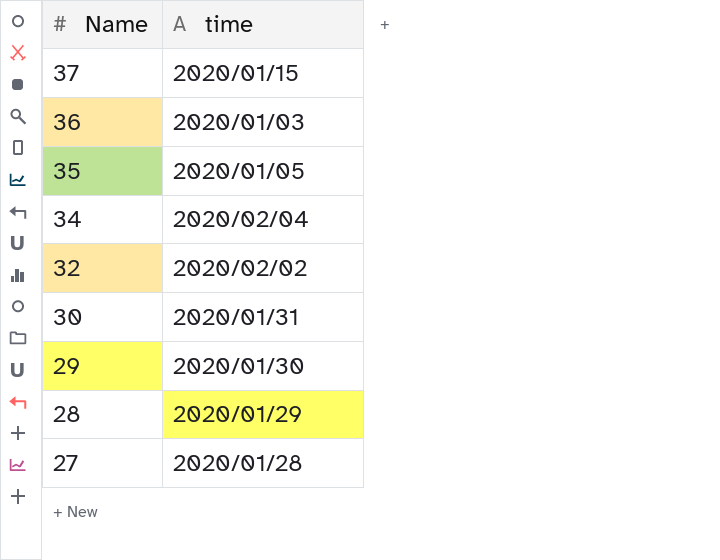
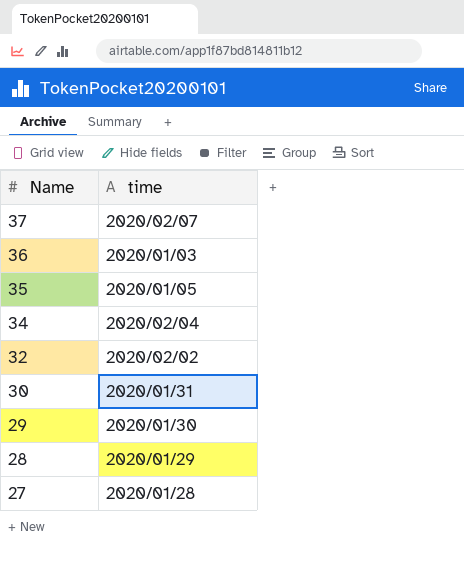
37 | time: 2020/01/15 -> 2020/02/07

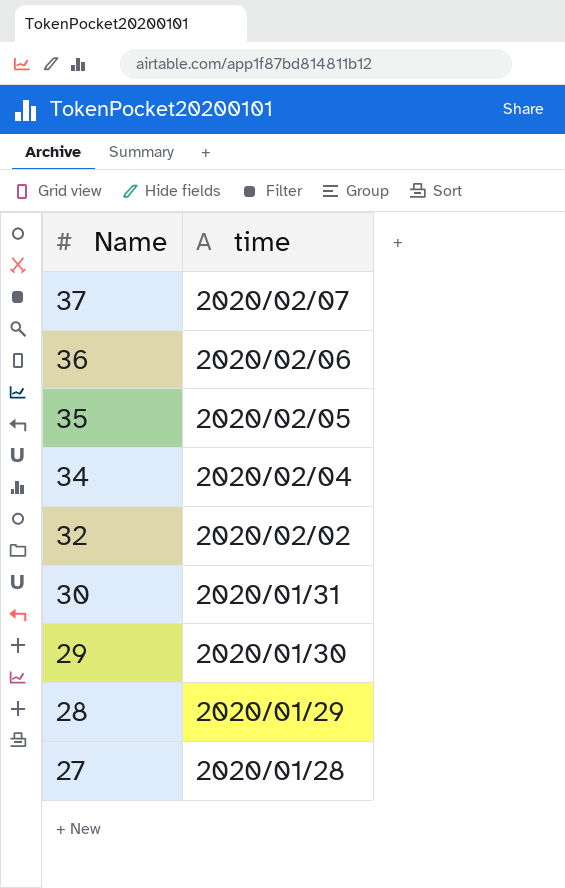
36 | time: 2020/01/03 -> 2020/02/06
35 | time: 2020/01/05 -> 2020/02/05

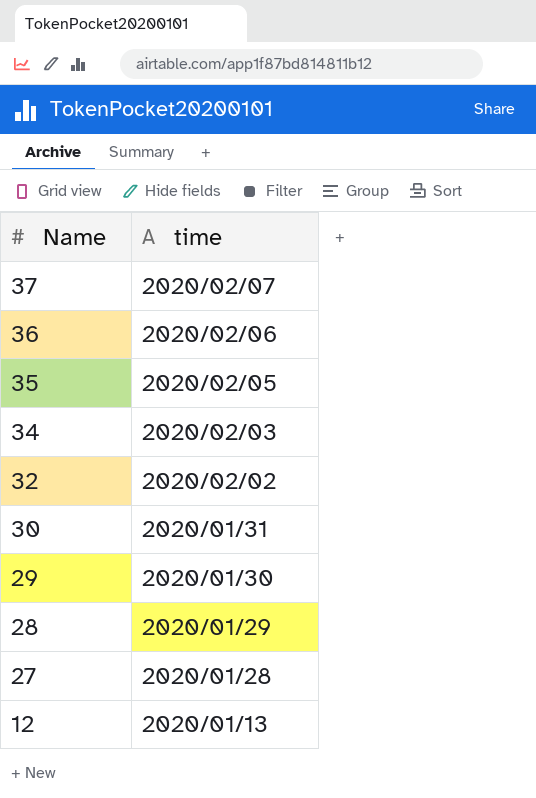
34 | time: 2020/02/04 -> 2020/02/03
row 12: none -> 2020/01/13

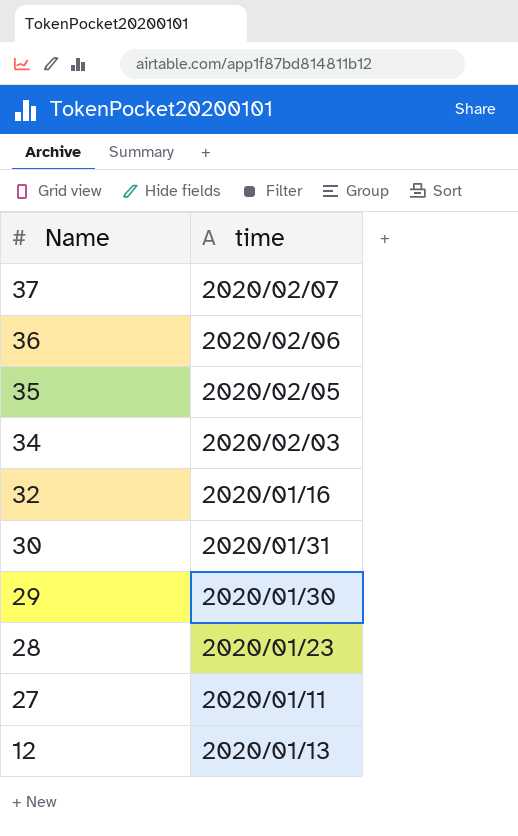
32 | time: 2020/02/02 -> 2020/01/16
28 | time: 2020/01/29 -> 2020/01/23
27 | time: 2020/01/28 -> 2020/01/11

